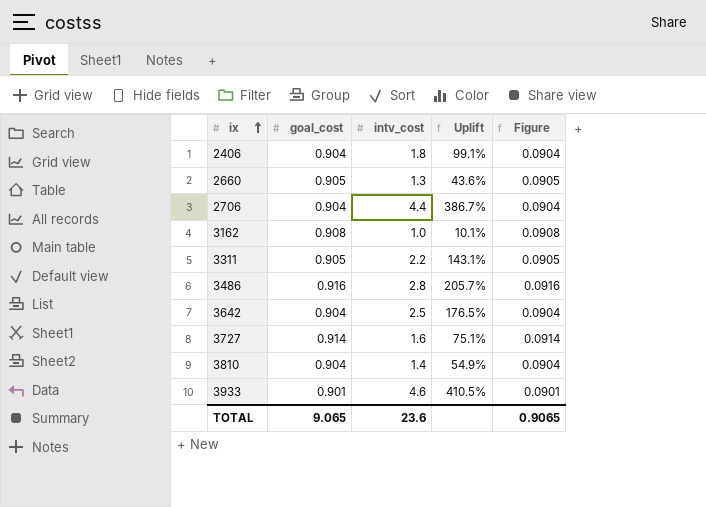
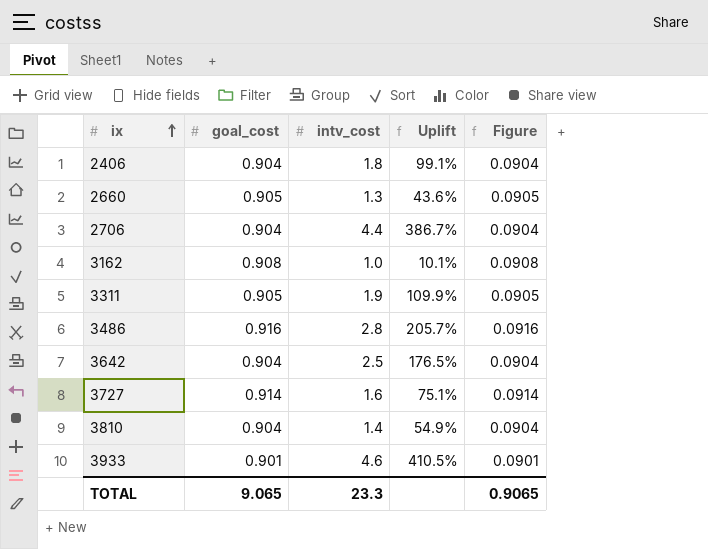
3311 | intv_cost: 2.2 -> 1.9
3311 | Uplift: 143.1% -> 109.9%
TOTAL | intv_cost: 23.6 -> 23.3

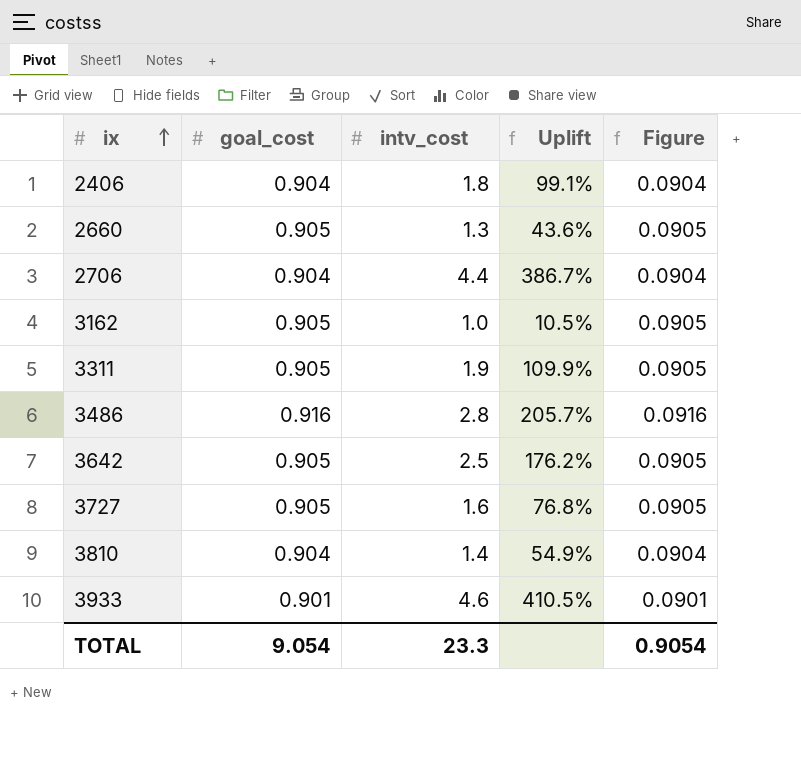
3162 | goal_cost: 0.908 -> 0.905
3162 | Uplift: 10.1% -> 10.5%
3162 | Figure: 0.0908 -> 0.0905
3642 | goal_cost: 0.904 -> 0.905
3642 | Uplift: 176.5% -> 176.2%
3642 | Figure: 0.0904 -> 0.0905
3727 | goal_cost: 0.914 -> 0.905
3727 | Uplift: 75.1% -> 76.8%
3727 | Figure: 0.0914 -> 0.0905
TOTAL | goal_cost: 9.065 -> 9.054
TOTAL | Figure: 0.9065 -> 0.9054

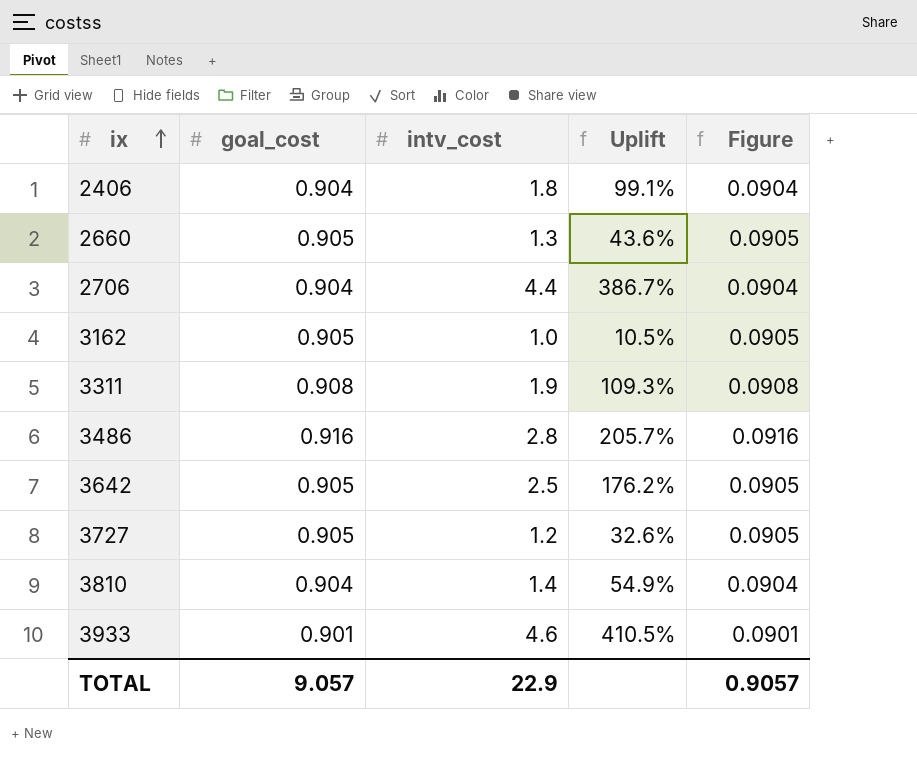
3311 | goal_cost: 0.905 -> 0.908
3311 | Uplift: 109.9% -> 109.3%
3311 | Figure: 0.0905 -> 0.0908
3727 | intv_cost: 1.6 -> 1.2
3727 | Uplift: 76.8% -> 32.6%
TOTAL | goal_cost: 9.054 -> 9.057
TOTAL | intv_cost: 23.3 -> 22.9
TOTAL | Figure: 0.9054 -> 0.9057

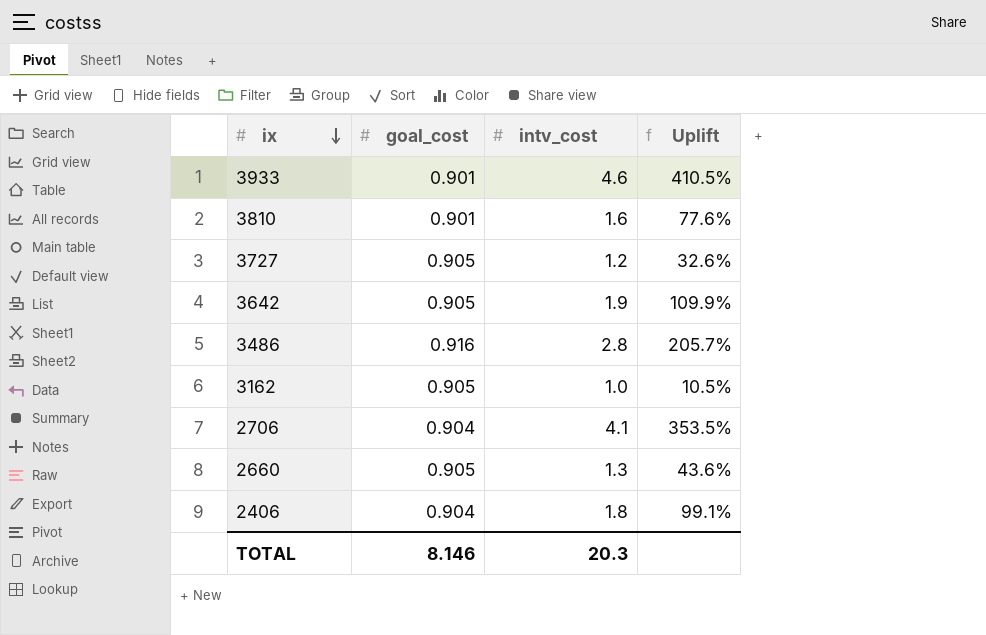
row order: ix ascending -> ix descending
column Figure | formula: [goal_cost] * 0.1 -> none
row 3311: 0.908 | 1.9 | 109.3% | 0.0908 -> none
3810 | goal_cost: 0.904 -> 0.901
3810 | intv_cost: 1.4 -> 1.6
3810 | Uplift: 54.9% -> 77.6%
3642 | intv_cost: 2.5 -> 1.9
3642 | Uplift: 176.2% -> 109.9%
2706 | intv_cost: 4.4 -> 4.1
2706 | Uplift: 386.7% -> 353.5%
TOTAL | goal_cost: 9.057 -> 8.146
TOTAL | intv_cost: 22.9 -> 20.3

